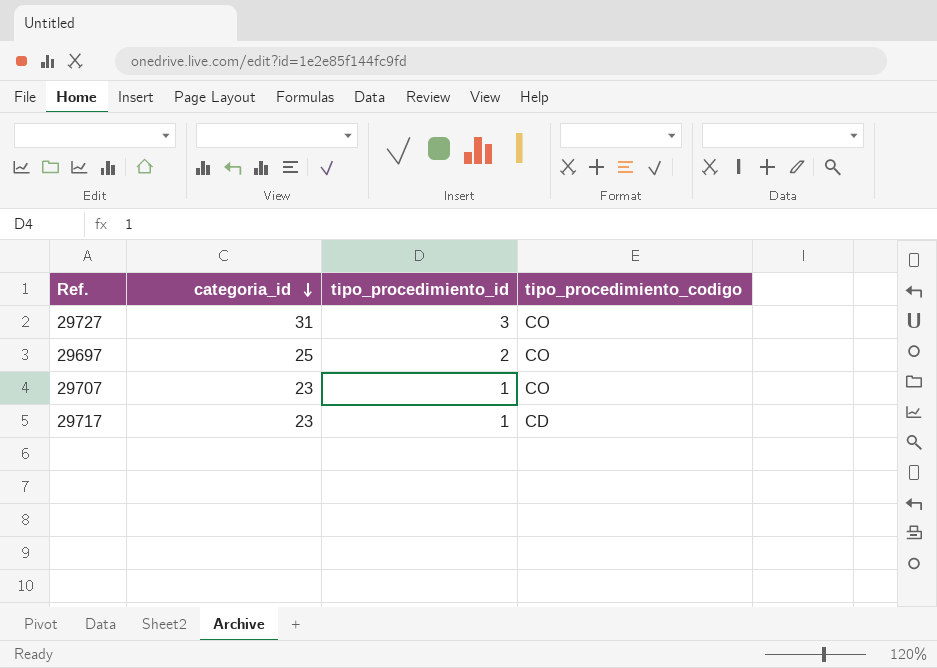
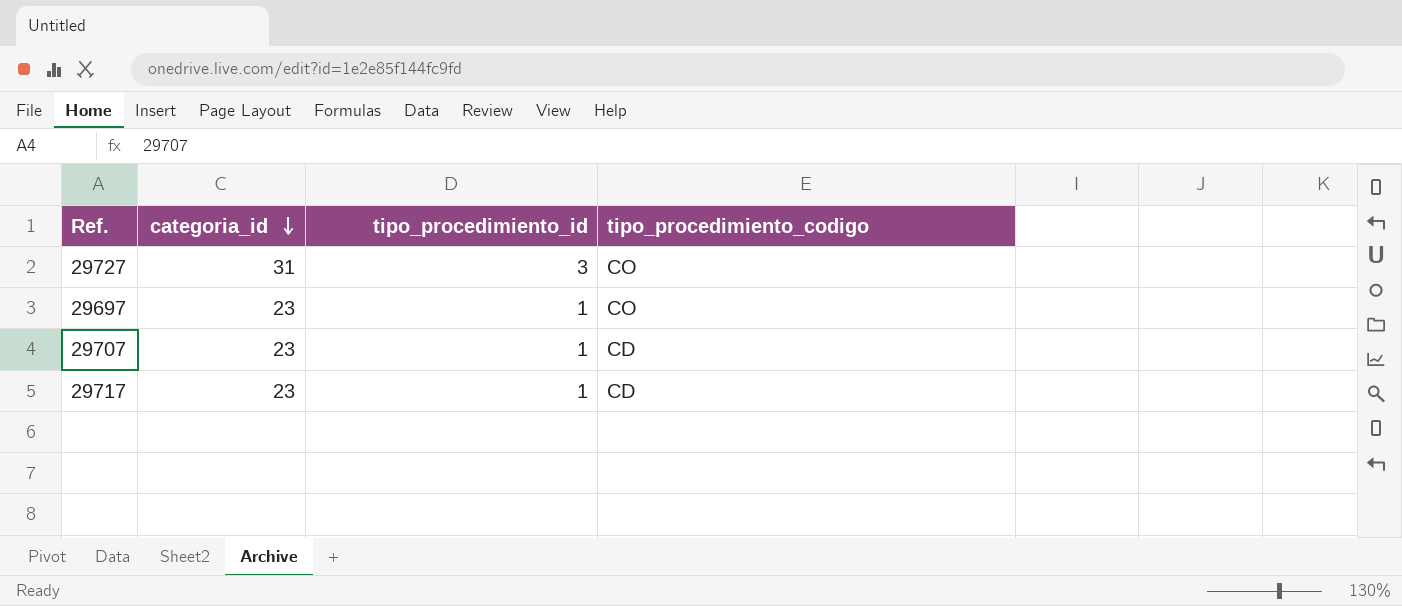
29697 | categoria_id: 25 -> 23
29697 | tipo_procedimiento_id: 2 -> 1
29707 | tipo_procedimiento_codigo: CO -> CD

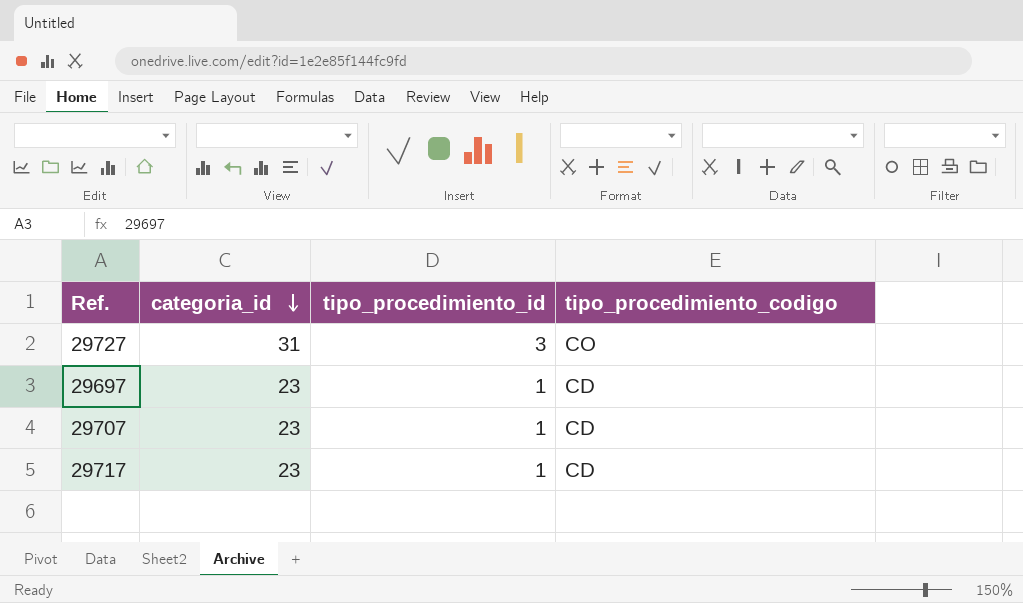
29697 | tipo_procedimiento_codigo: CO -> CD

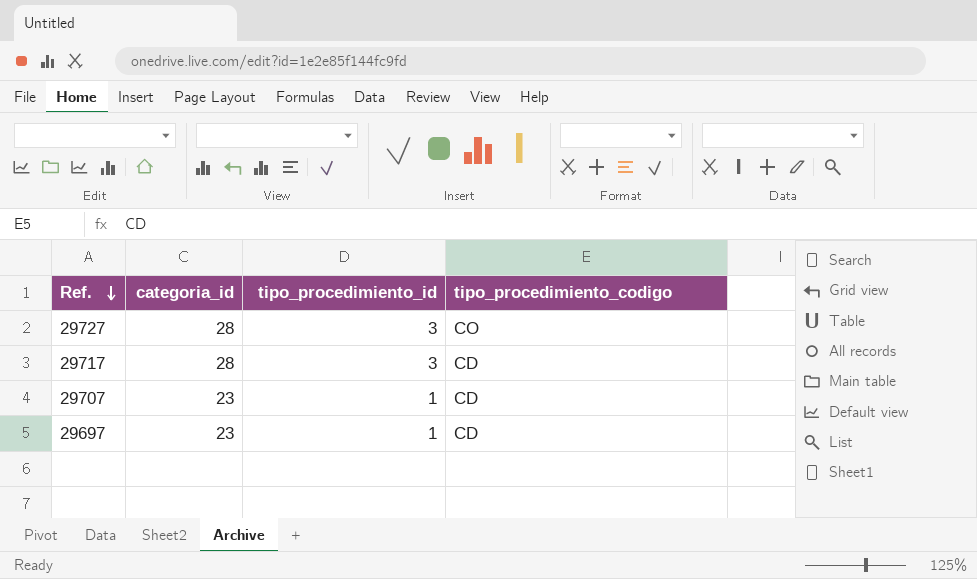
row order: categoria_id descending -> Ref. descending
29727 | categoria_id: 31 -> 28
29717 | categoria_id: 23 -> 28
29717 | tipo_procedimiento_id: 1 -> 3

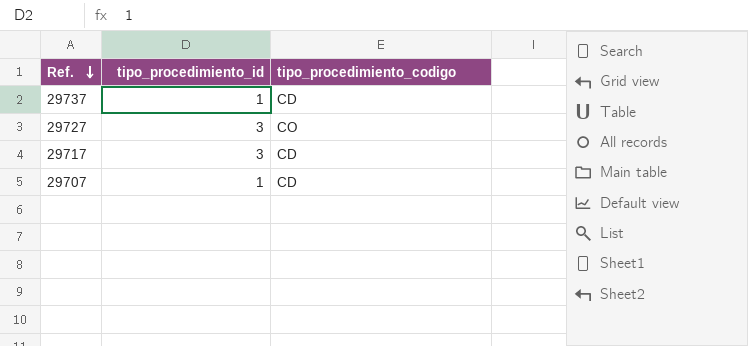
column categoria_id | position: 2 -> none
row 29697: 23 | 1 | CD -> none
row 29737: none -> 1 | CD

